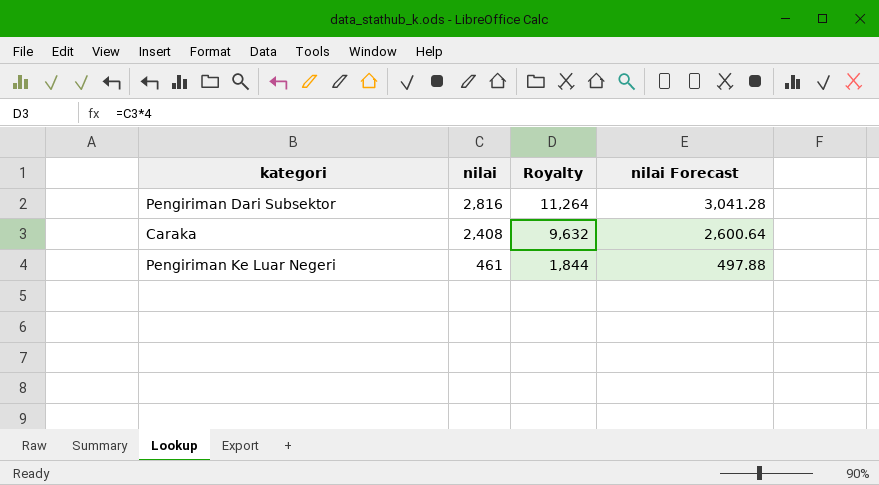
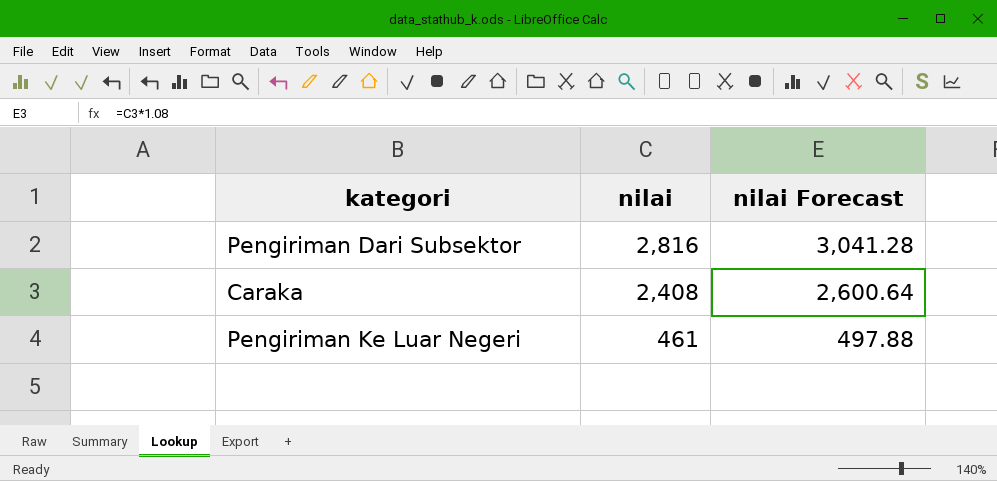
column Royalty | formula: [nilai] * 4 -> none

